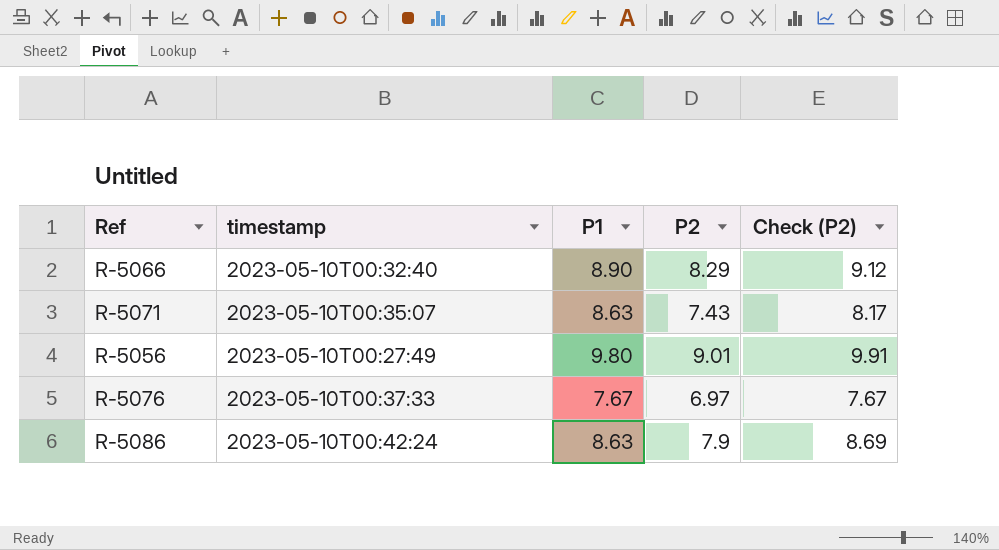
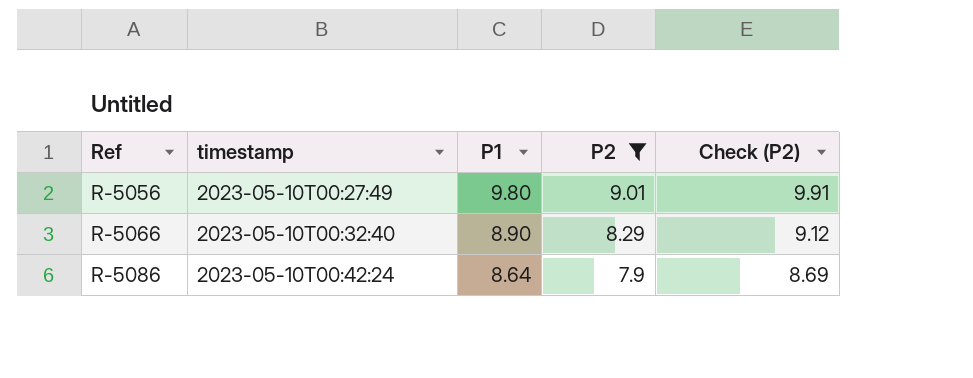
filter: none -> P2 >= 7.9
row order: none -> Ref ascending
R-5086 | P1: 8.63 -> 8.64

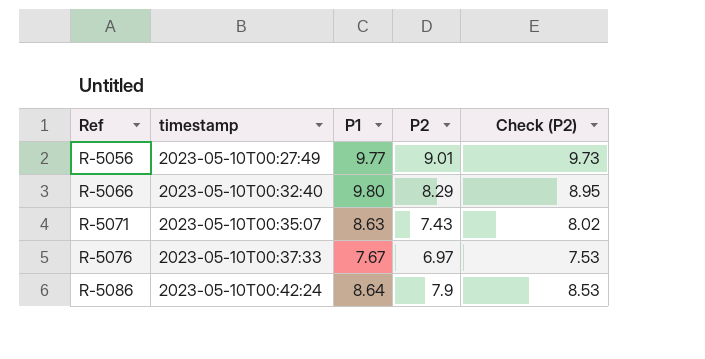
filter: P2 >= 7.9 -> none
column Check (P2) | formula: [P2] * 1.1 -> [P2] * 1.08
R-5056 | P1: 9.80 -> 9.77
R-5066 | P1: 8.90 -> 9.80

